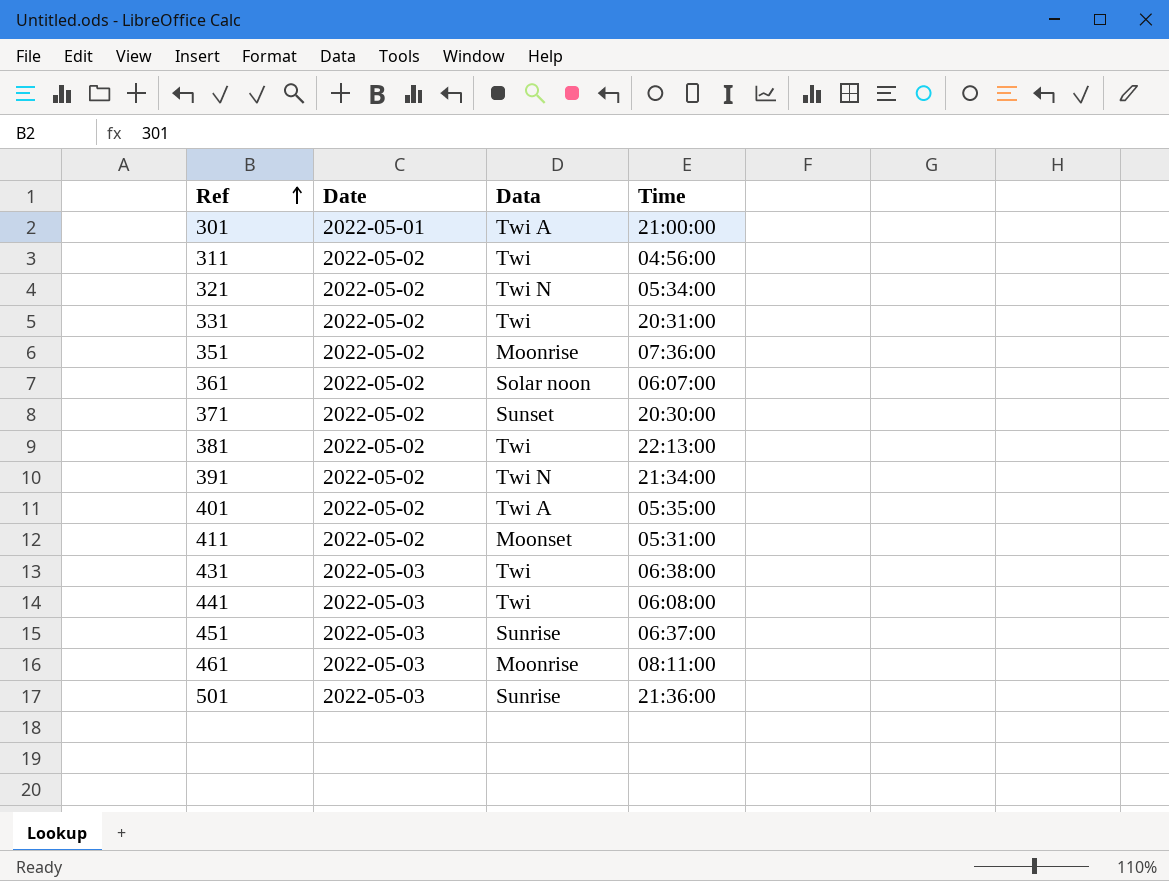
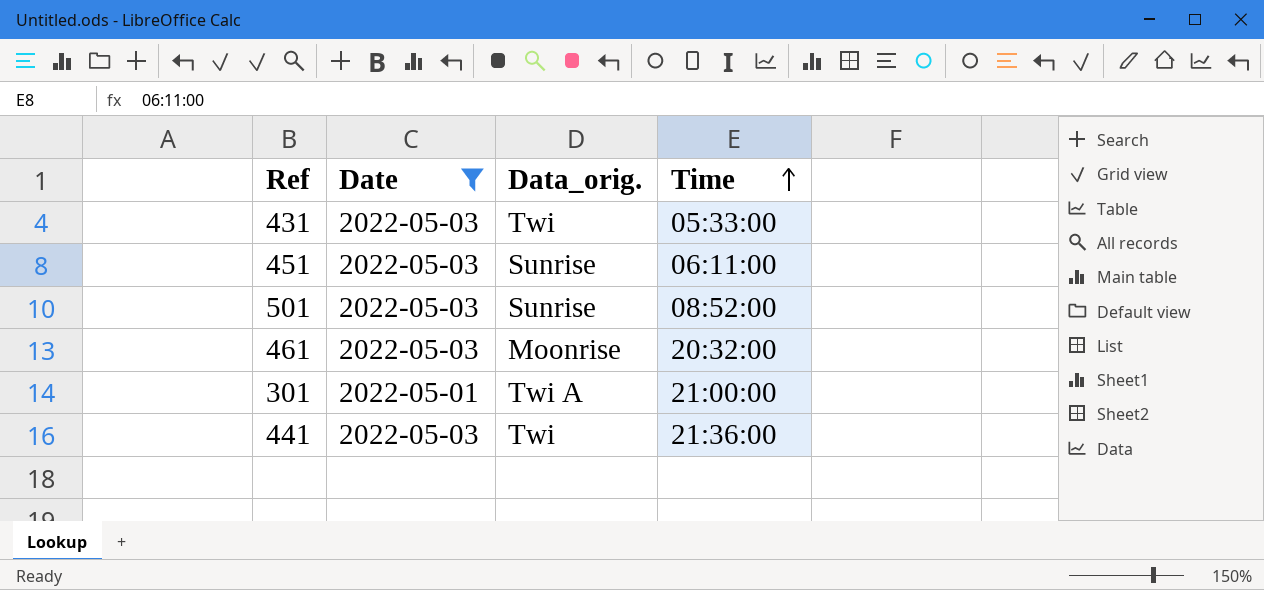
filter: none -> Date != 2022-05-02
row order: Ref ascending -> Time ascending
column name: Data -> Data_orig.
431 | Time: 06:38:00 -> 05:33:00
451 | Time: 06:37:00 -> 06:11:00
501 | Time: 21:36:00 -> 08:52:00
461 | Time: 08:11:00 -> 20:32:00
441 | Time: 06:08:00 -> 21:36:00

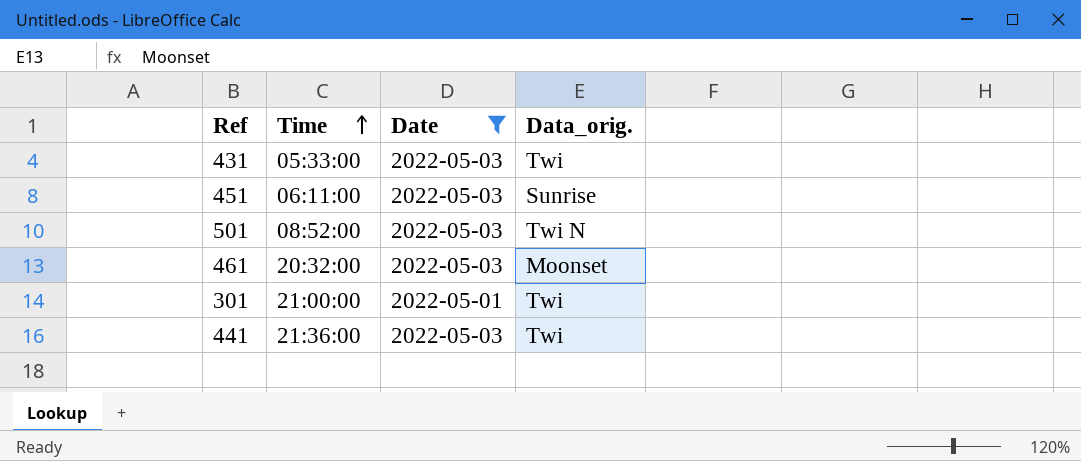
column Time | position: 4 -> 2
501 | Data_orig.: Sunrise -> Twi N
461 | Data_orig.: Moonrise -> Moonset
301 | Data_orig.: Twi A -> Twi

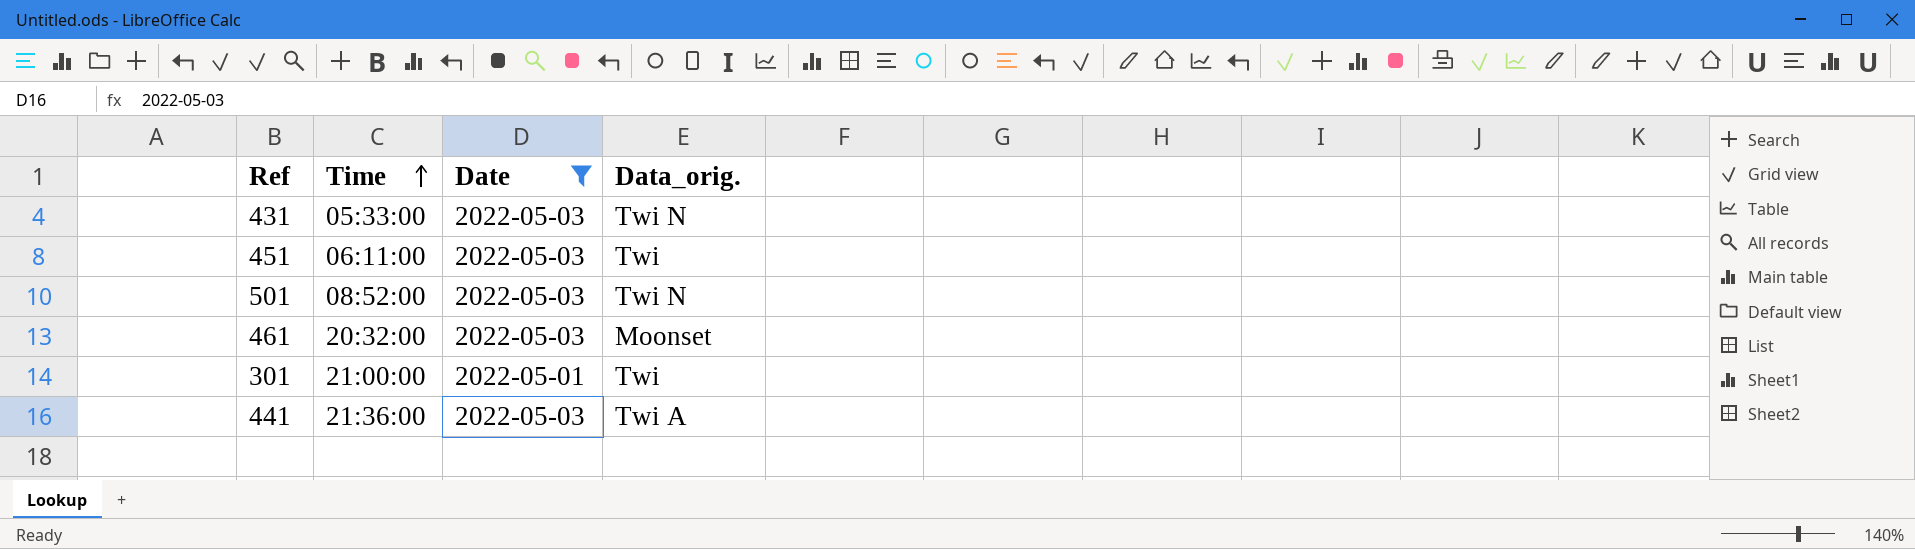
431 | Data_orig.: Twi -> Twi N
451 | Data_orig.: Sunrise -> Twi
441 | Data_orig.: Twi -> Twi A

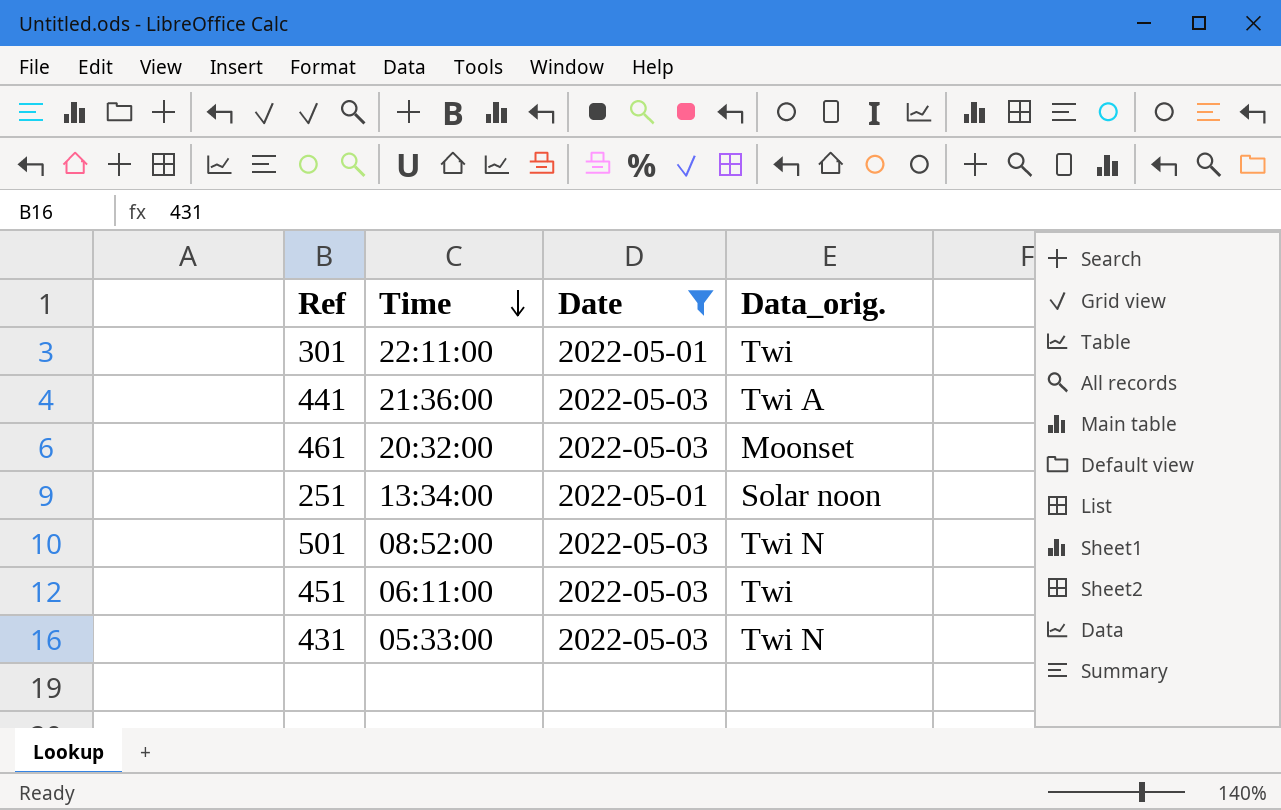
row order: Time ascending -> Time descending
301 | Time: 21:00:00 -> 22:11:00
row 251: none -> 13:34:00 | 2022-05-01 | Solar noon

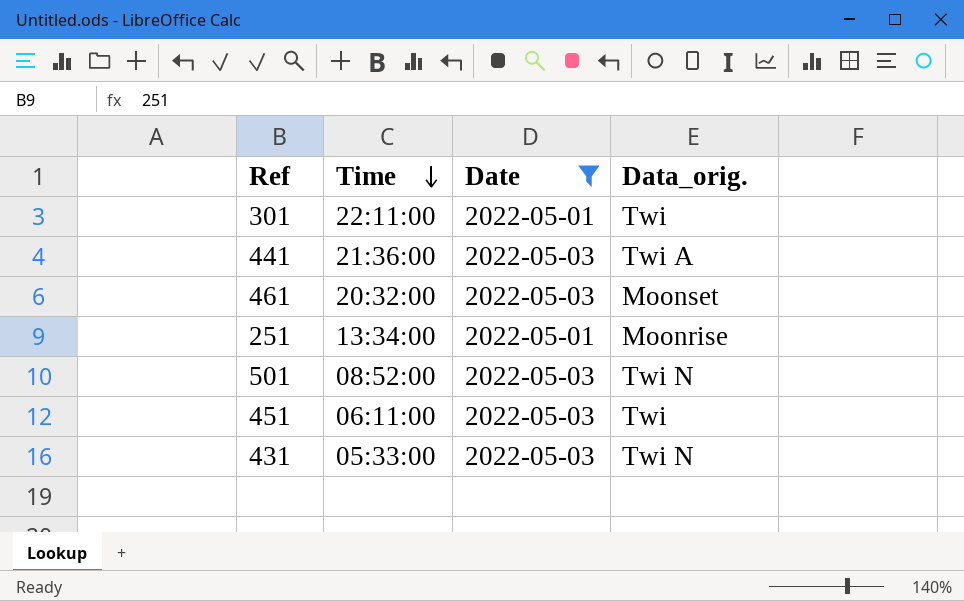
251 | Data_orig.: Solar noon -> Moonrise

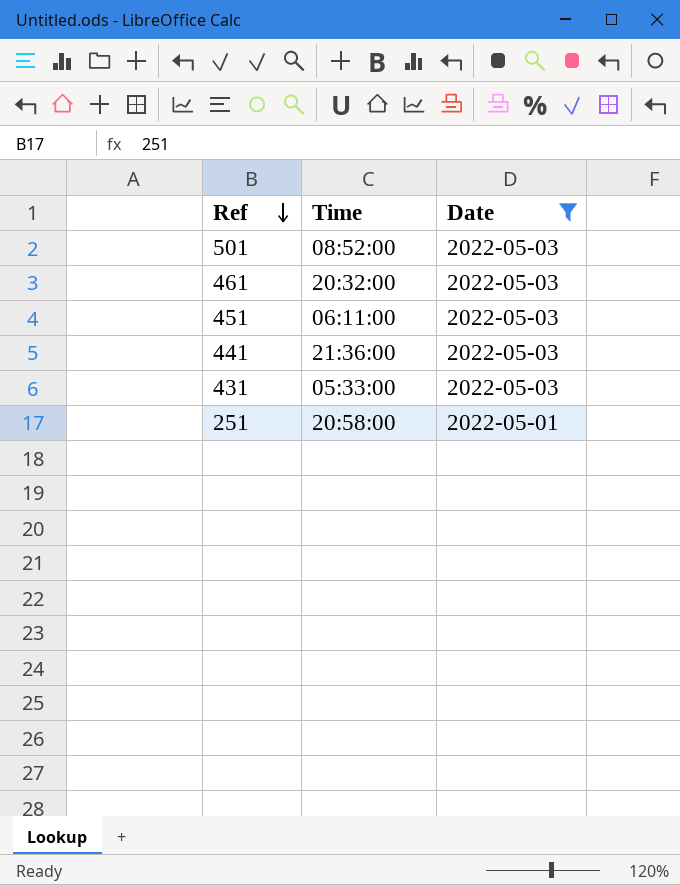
row order: Time descending -> Ref descending
column Data_orig. | position: 4 -> none
row 301: 22:11:00 | 2022-05-01 | Twi -> none
251 | Time: 13:34:00 -> 20:58:00

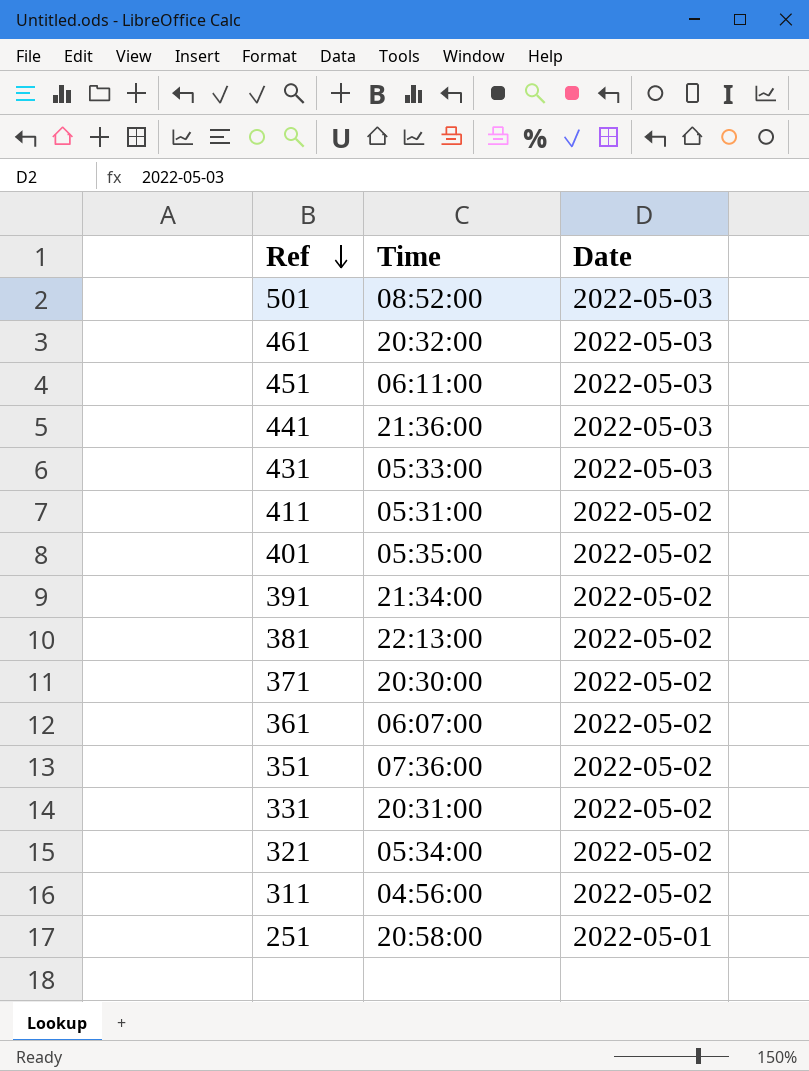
filter: Date != 2022-05-02 -> none

